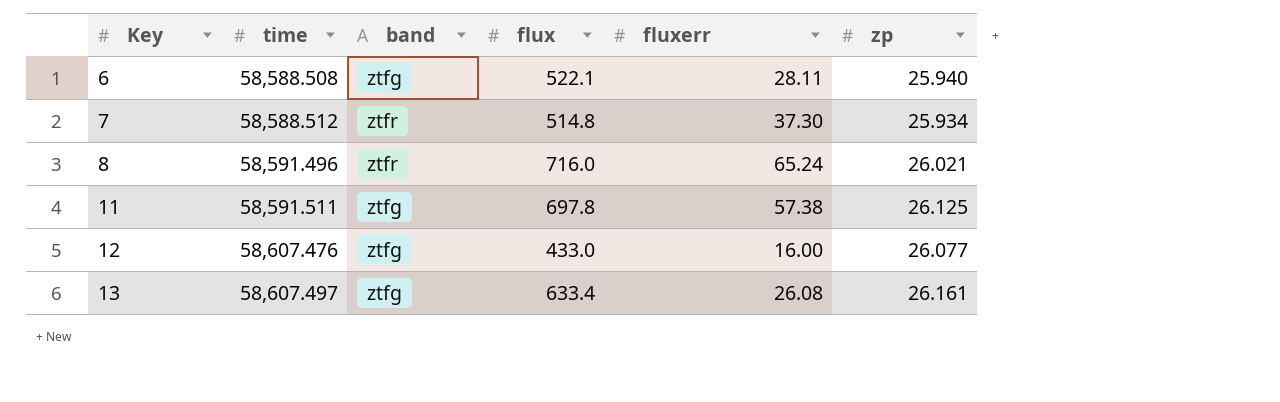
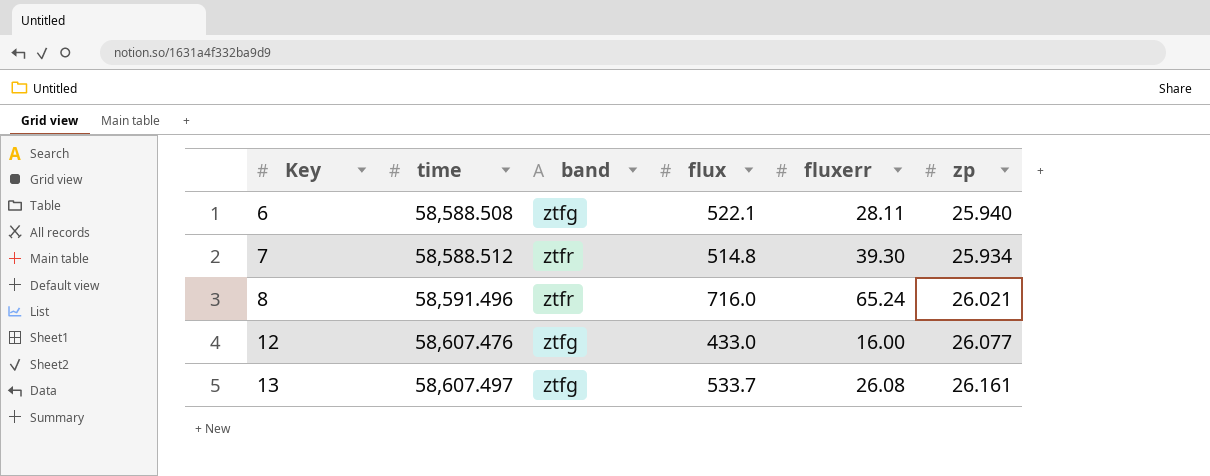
row 11: 58,591.511 | ztfg | 697.8 | 57.38 | 26.125 -> none
7 | fluxerr: 37.30 -> 39.30
13 | flux: 633.4 -> 533.7

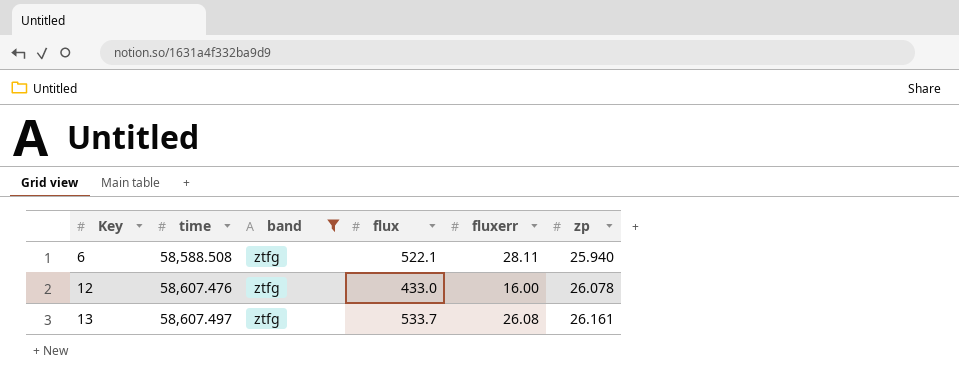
filter: none -> band = ztfg
12 | zp: 26.077 -> 26.078

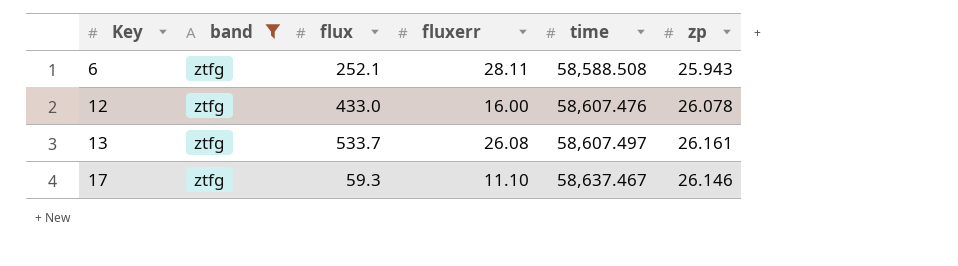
column time | position: 2 -> 5
6 | flux: 522.1 -> 252.1
6 | zp: 25.940 -> 25.943
row 17: none -> ztfg | 59.3 | 11.10 | 58,637.467 | 26.146

